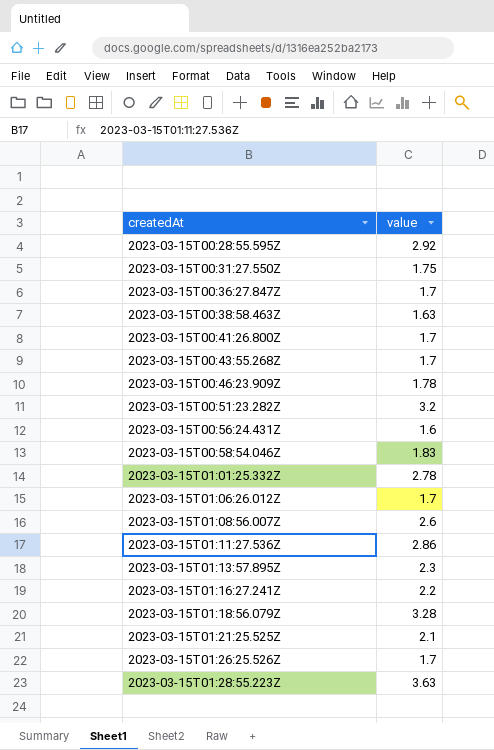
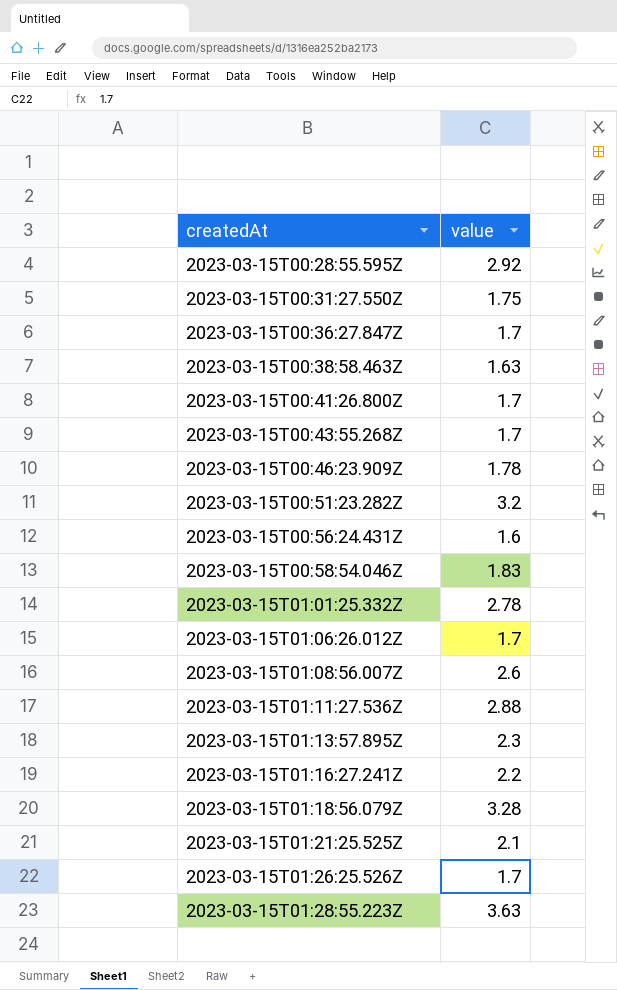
2023-03-15T01:11:27.536Z | value: 2.86 -> 2.88

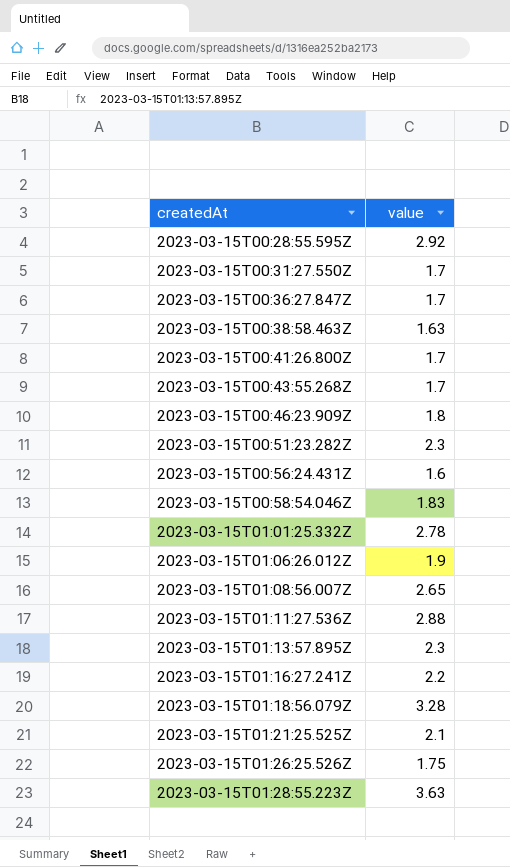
2023-03-15T00:31:27.550Z | value: 1.75 -> 1.7
2023-03-15T00:46:23.909Z | value: 1.78 -> 1.8
2023-03-15T00:51:23.282Z | value: 3.2 -> 2.3
2023-03-15T01:06:26.012Z | value: 1.7 -> 1.9
2023-03-15T01:08:56.007Z | value: 2.6 -> 2.65
2023-03-15T01:26:25.526Z | value: 1.7 -> 1.75

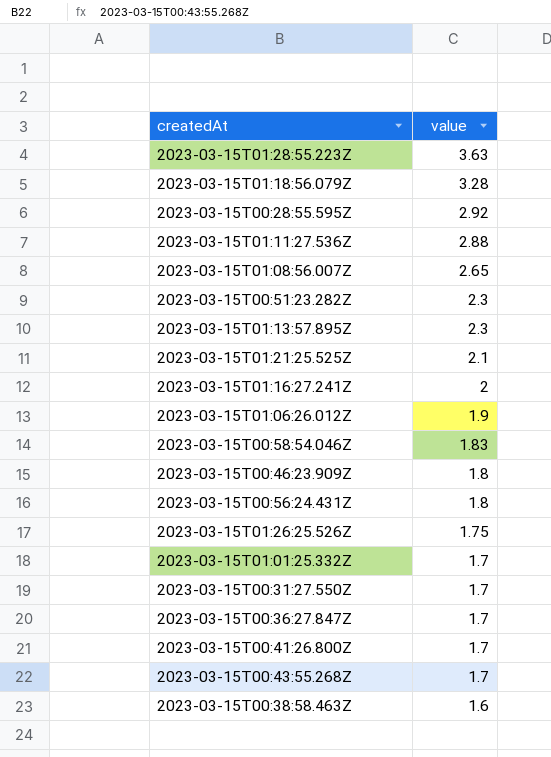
row order: createdAt ascending -> value descending
2023-03-15T01:16:27.241Z | value: 2.2 -> 2
2023-03-15T00:56:24.431Z | value: 1.6 -> 1.8
2023-03-15T01:01:25.332Z | value: 2.78 -> 1.7
2023-03-15T00:38:58.463Z | value: 1.63 -> 1.6

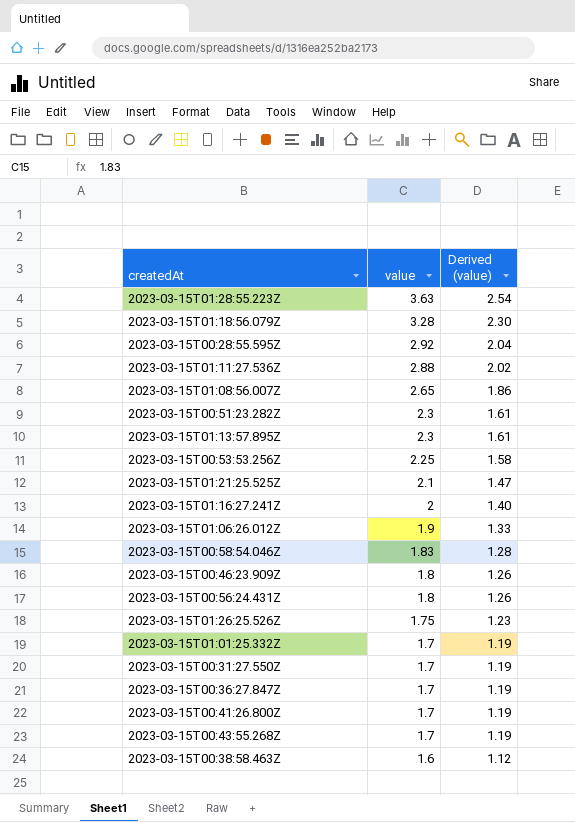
column Derived (value) | formula: none -> [value] * 0.7
row 2023-03-15T00:53:53.256Z: none -> 2.25 | 1.58

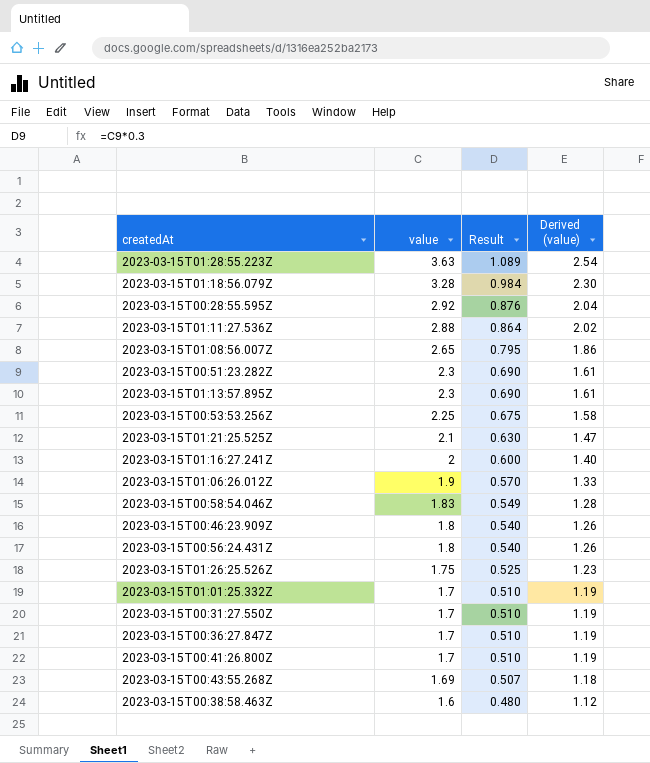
column Result | formula: none -> [value] * 0.3
2023-03-15T00:43:55.268Z | value: 1.7 -> 1.69
2023-03-15T00:43:55.268Z | Derived (value): 1.19 -> 1.18

